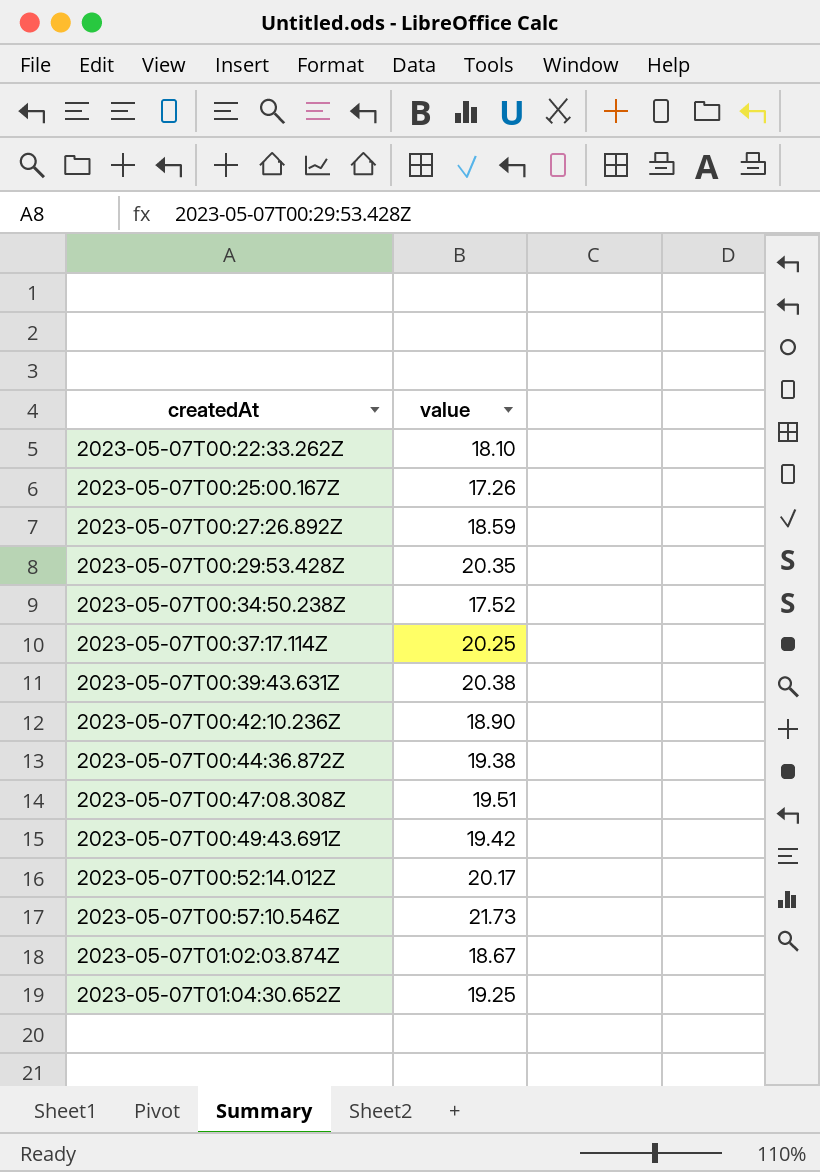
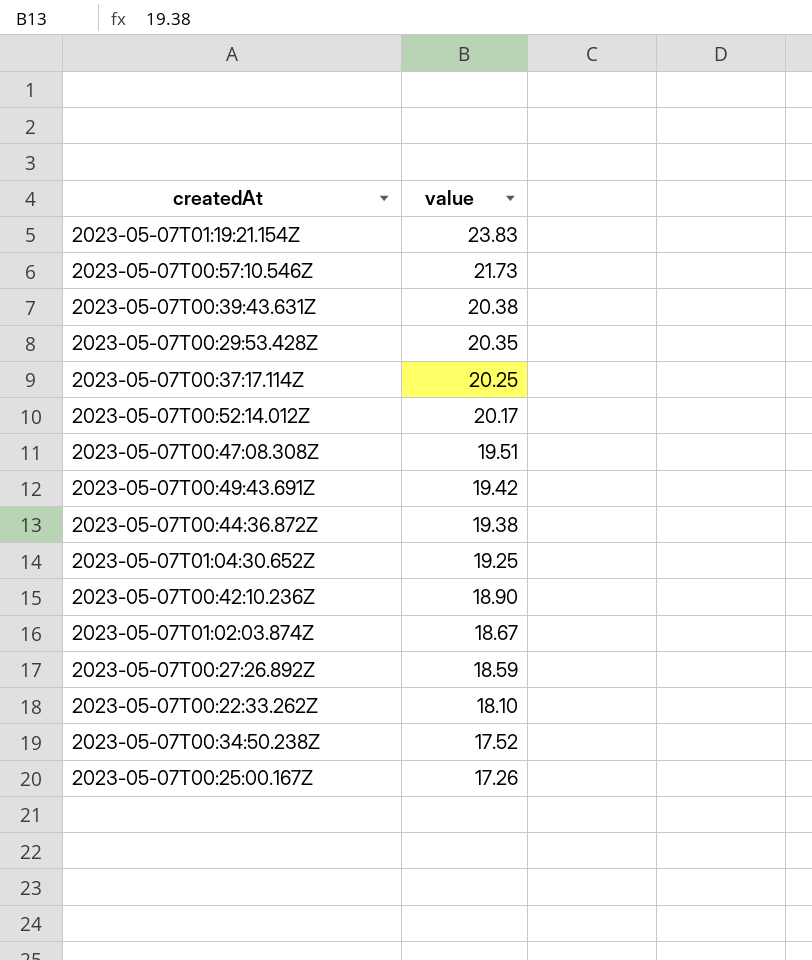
row order: createdAt ascending -> value descending
row 2023-05-07T01:19:21.154Z: none -> 23.83

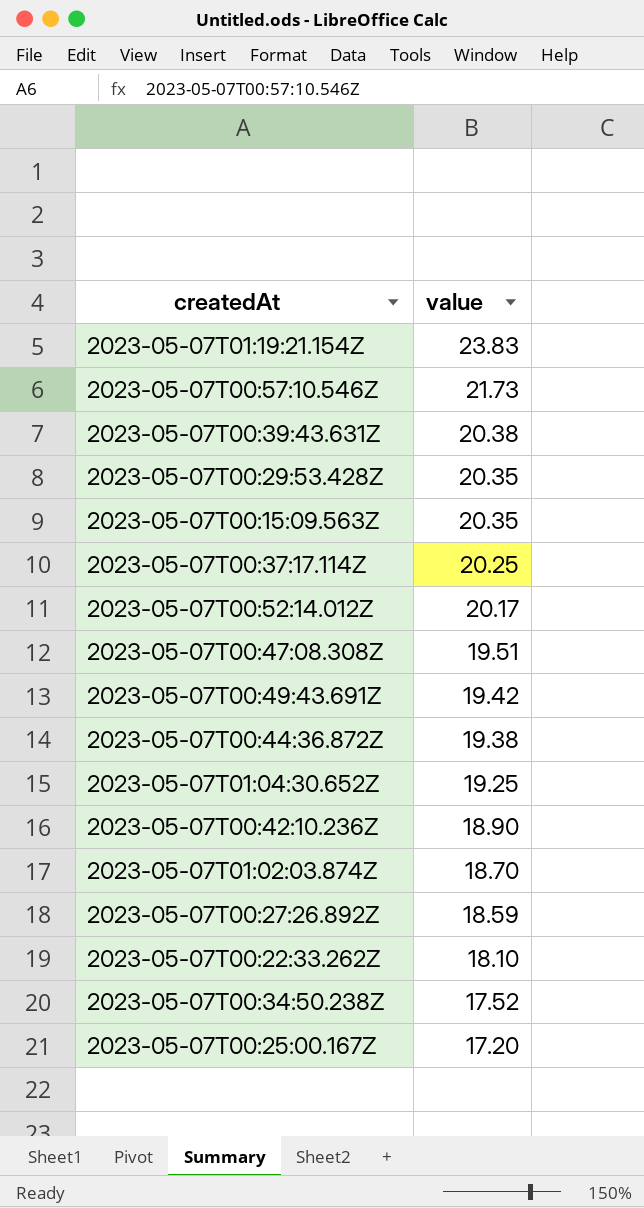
row 2023-05-07T00:15:09.563Z: none -> 20.35
2023-05-07T01:02:03.874Z | value: 18.67 -> 18.70
2023-05-07T00:25:00.167Z | value: 17.26 -> 17.20

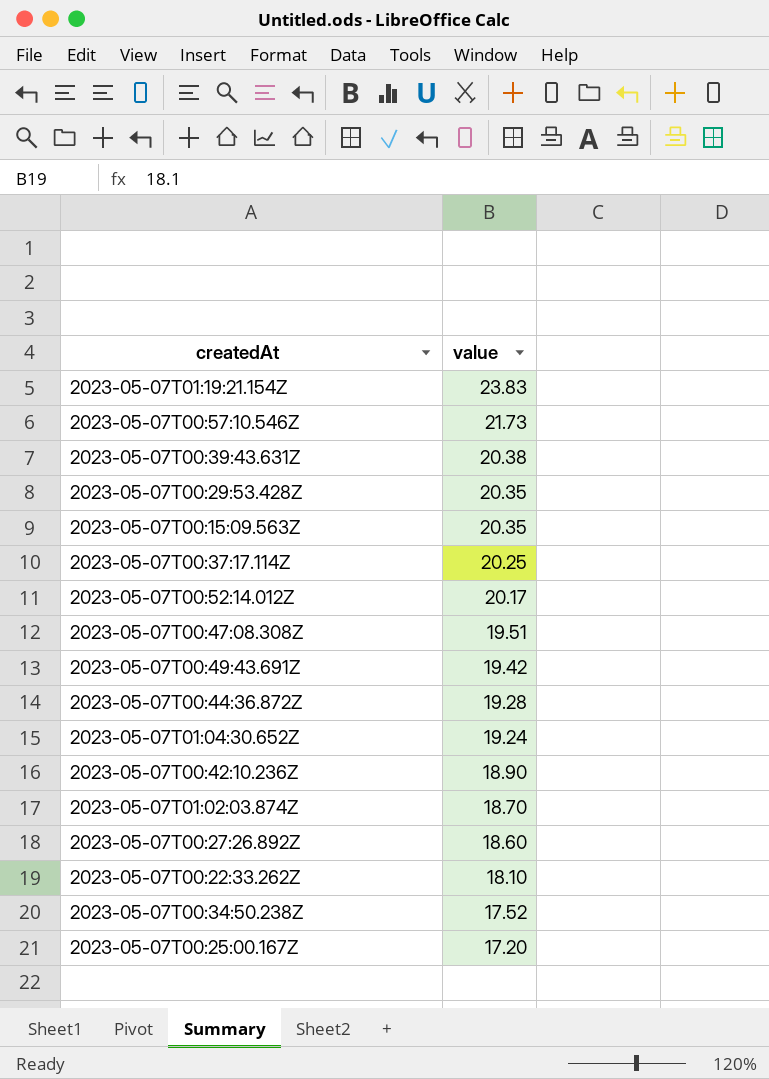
2023-05-07T00:44:36.872Z | value: 19.38 -> 19.28
2023-05-07T01:04:30.652Z | value: 19.25 -> 19.24
2023-05-07T00:27:26.892Z | value: 18.59 -> 18.60

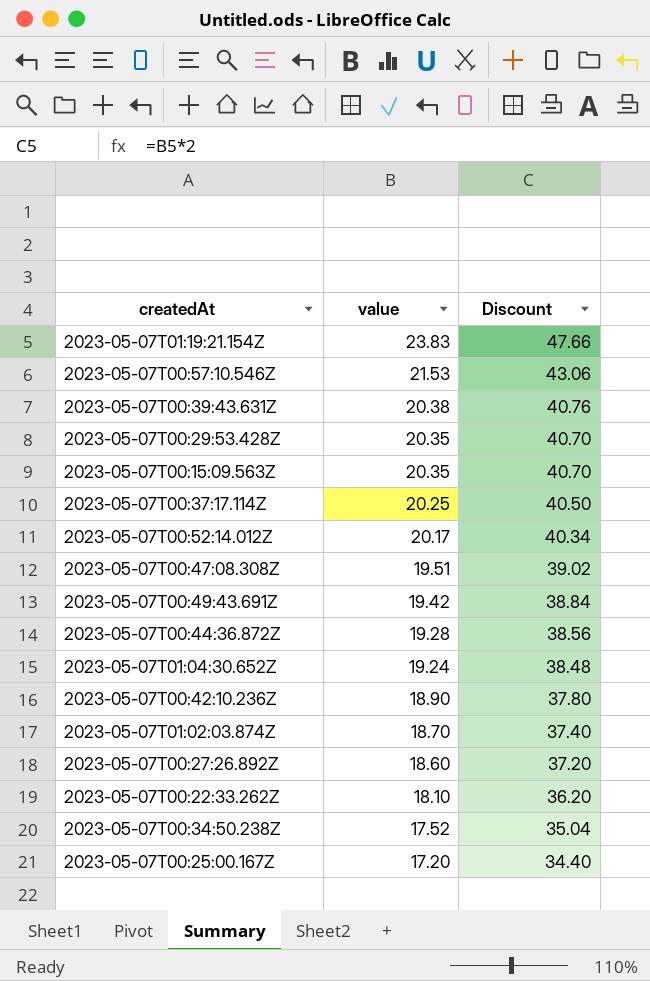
column Discount | formula: none -> [value] * 2
2023-05-07T00:57:10.546Z | value: 21.73 -> 21.53

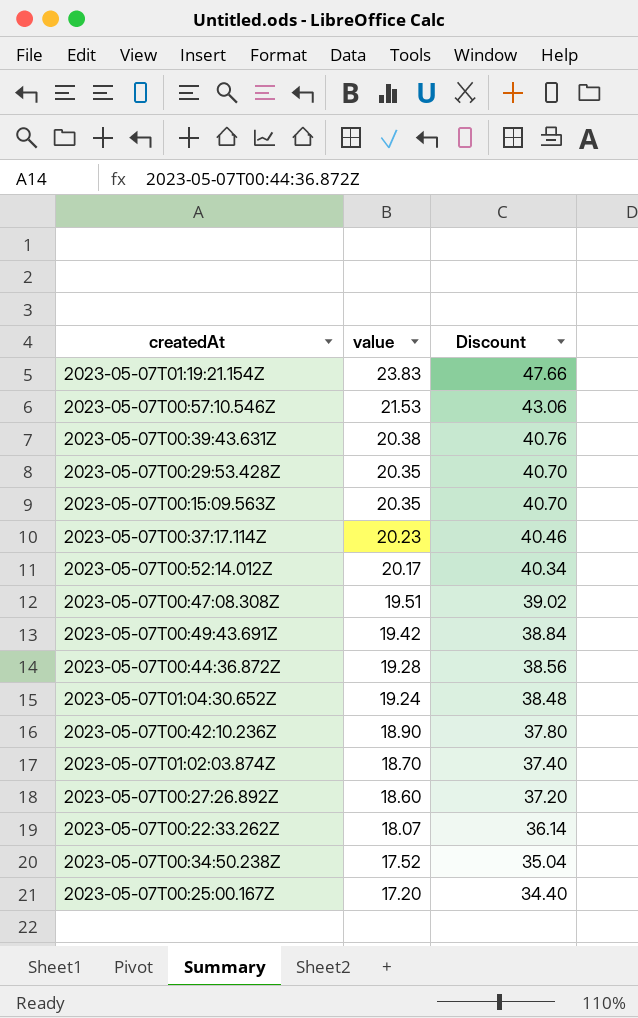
2023-05-07T00:37:17.114Z | value: 20.25 -> 20.23
2023-05-07T00:37:17.114Z | Discount: 40.50 -> 40.46
2023-05-07T00:22:33.262Z | value: 18.10 -> 18.07
2023-05-07T00:22:33.262Z | Discount: 36.20 -> 36.14

